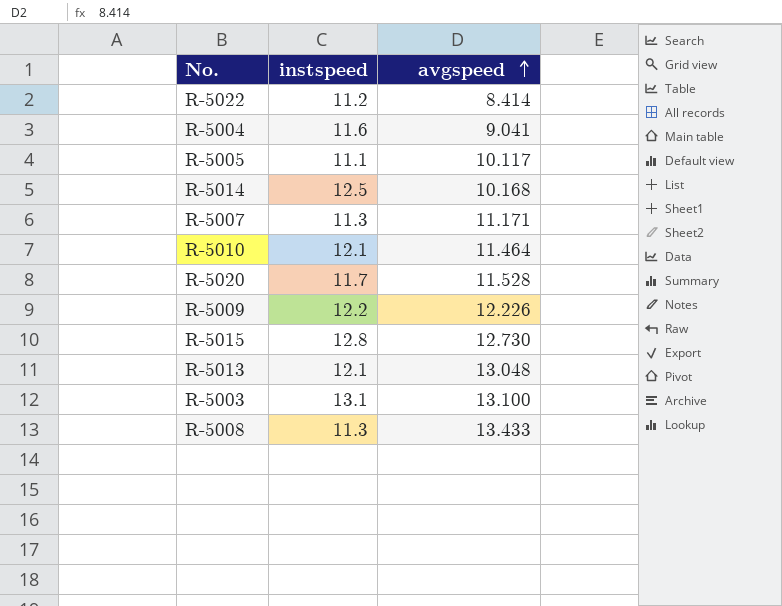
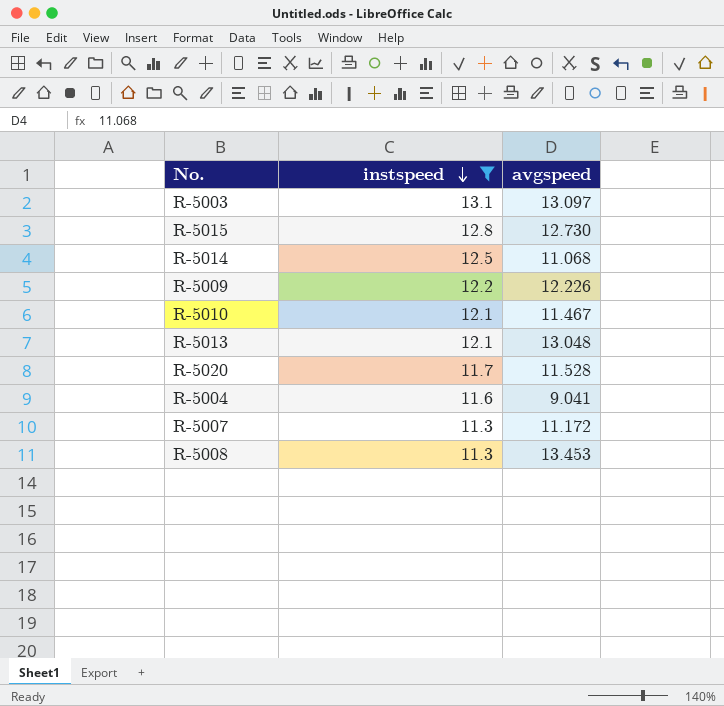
filter: none -> instspeed >= 11.3
row order: avgspeed ascending -> instspeed descending
R-5003 | avgspeed: 13.100 -> 13.097
R-5014 | avgspeed: 10.168 -> 11.068
R-5010 | avgspeed: 11.464 -> 11.467
R-5007 | avgspeed: 11.171 -> 11.172
R-5008 | avgspeed: 13.433 -> 13.453

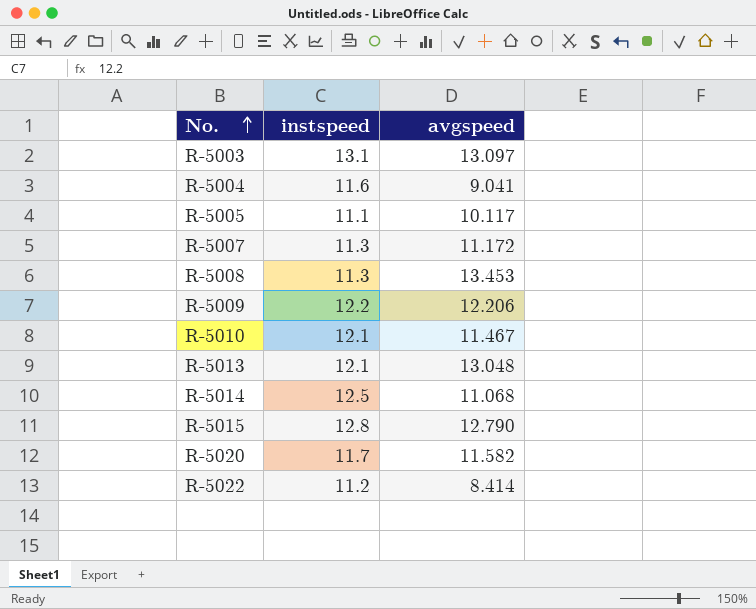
filter: instspeed >= 11.3 -> none
row order: instspeed descending -> No. ascending
R-5009 | avgspeed: 12.226 -> 12.206
R-5015 | avgspeed: 12.730 -> 12.790
R-5020 | avgspeed: 11.528 -> 11.582

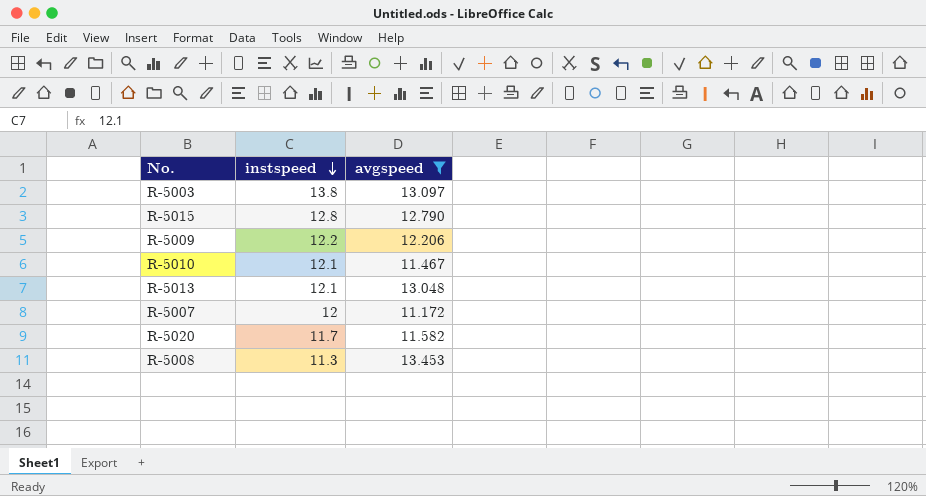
filter: none -> avgspeed >= 11.172
row order: No. ascending -> instspeed descending
R-5003 | instspeed: 13.1 -> 13.8
R-5007 | instspeed: 11.3 -> 12

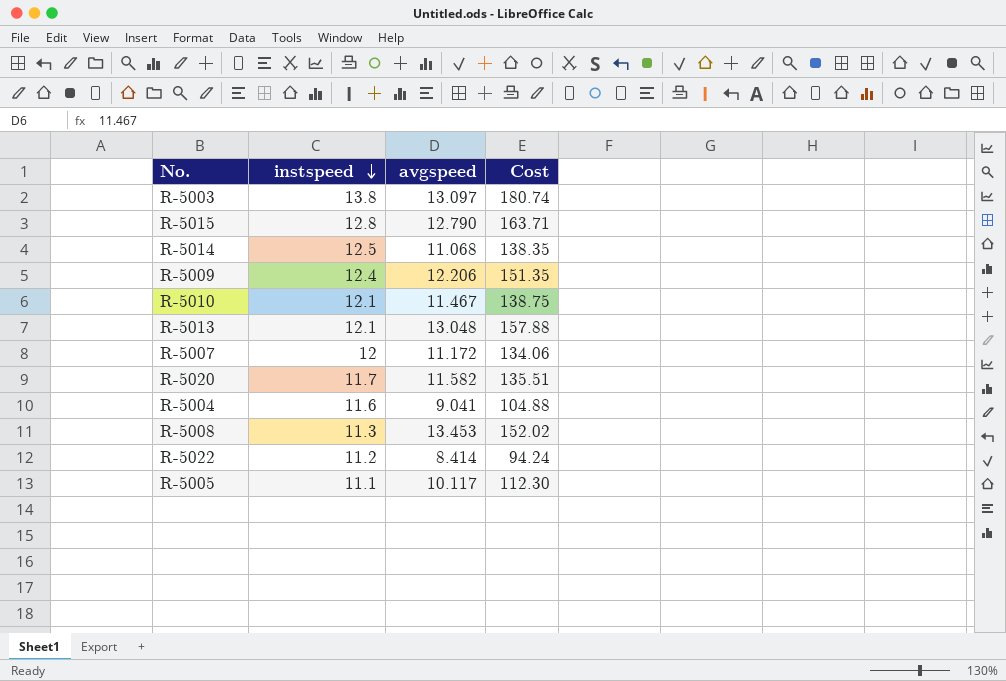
filter: avgspeed >= 11.172 -> none
column Cost | formula: none -> [instspeed] * [avgspeed]
R-5009 | instspeed: 12.2 -> 12.4

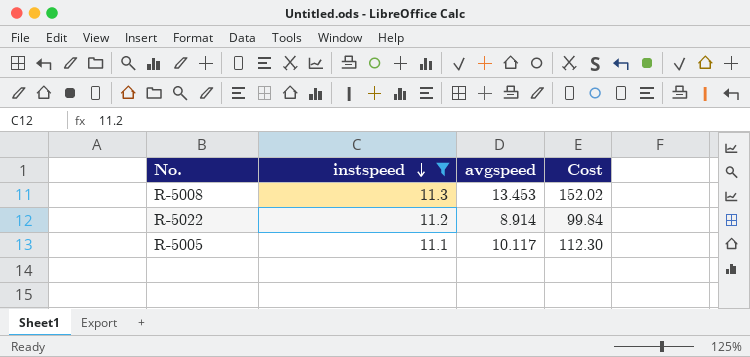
filter: none -> instspeed <= 11.3
R-5022 | avgspeed: 8.414 -> 8.914
R-5022 | Cost: 94.24 -> 99.84

